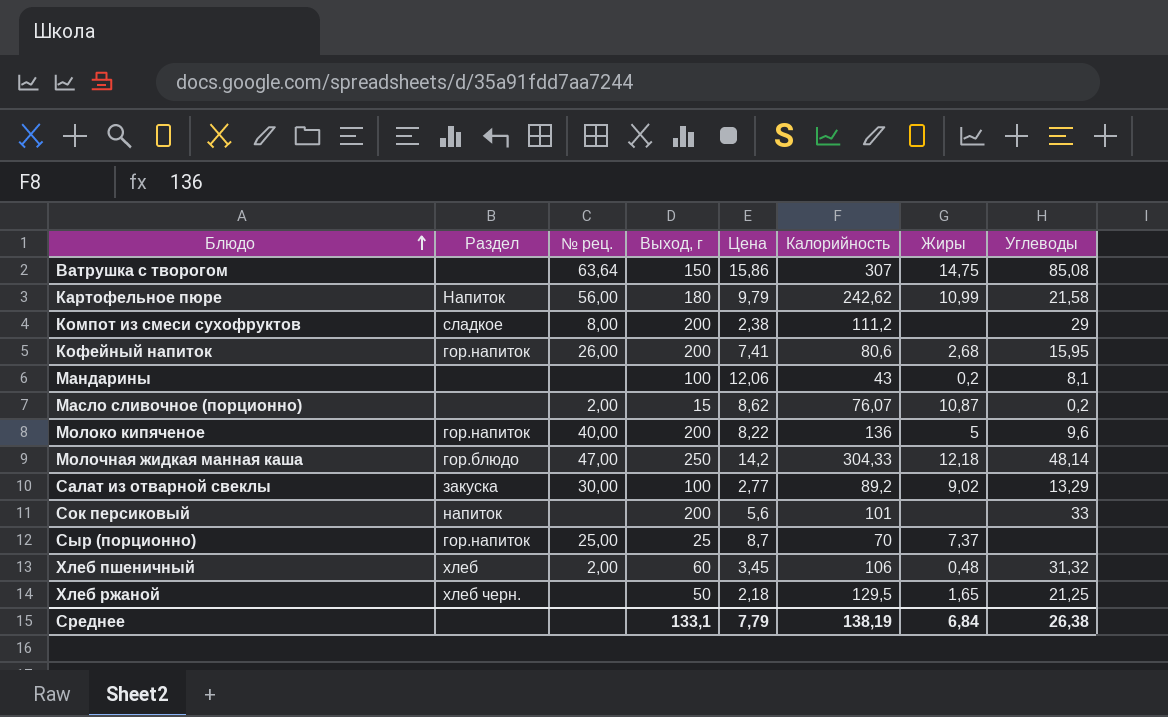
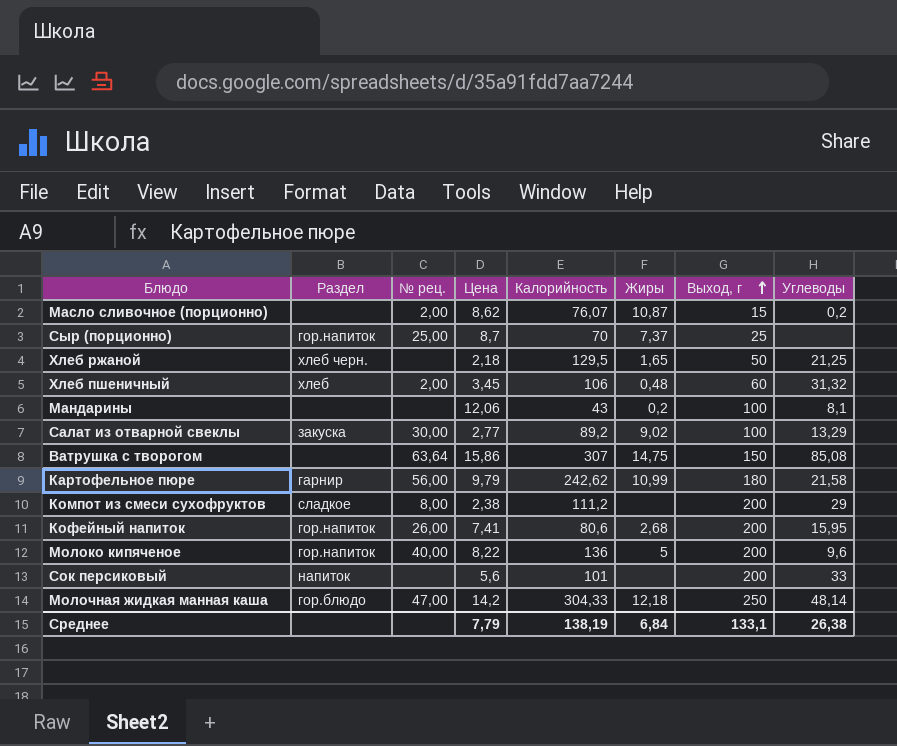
row order: Блюдо ascending -> Выход, г ascending
column Выход, г | position: 4 -> 7
Картофельное пюре | Раздел: Напиток -> гарнир

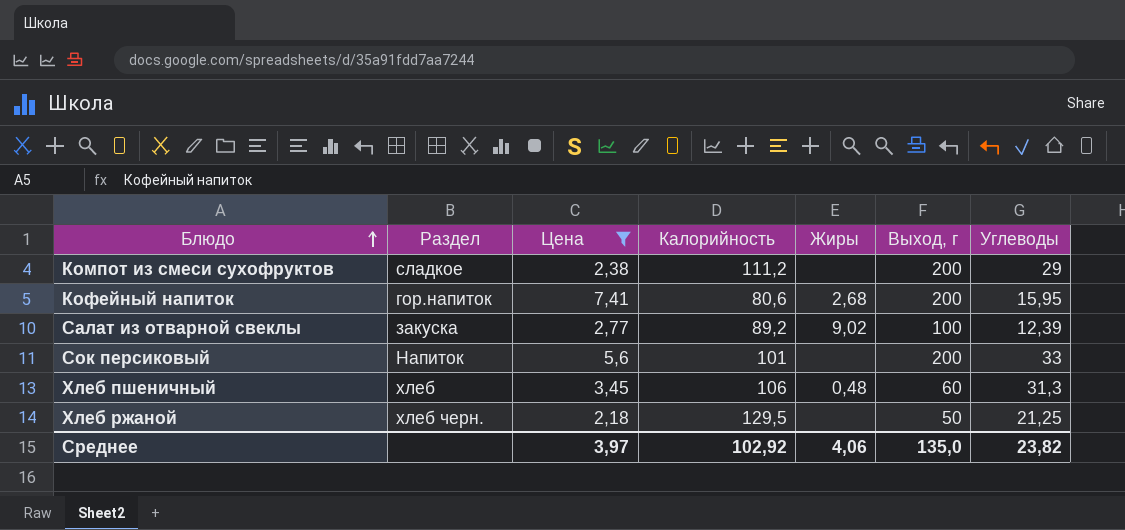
filter: none -> Цена <= 7,41
row order: Выход, г ascending -> Блюдо ascending
column № рец. | position: 3 -> none
Салат из отварной свеклы | Углеводы: 13,29 -> 12,39
Сок персиковый | Раздел: напиток -> Напиток
Хлеб пшеничный | Углеводы: 31,32 -> 31,3
Хлеб ржаной | Жиры: 1,65 -> none
Среднее | Цена: 7,79 -> 3,97
Среднее | Калорийность: 138,19 -> 102,92
Среднее | Жиры: 6,84 -> 4,06
Среднее | Выход, г: 133,1 -> 135,0
Среднее | Углеводы: 26,38 -> 23,82

